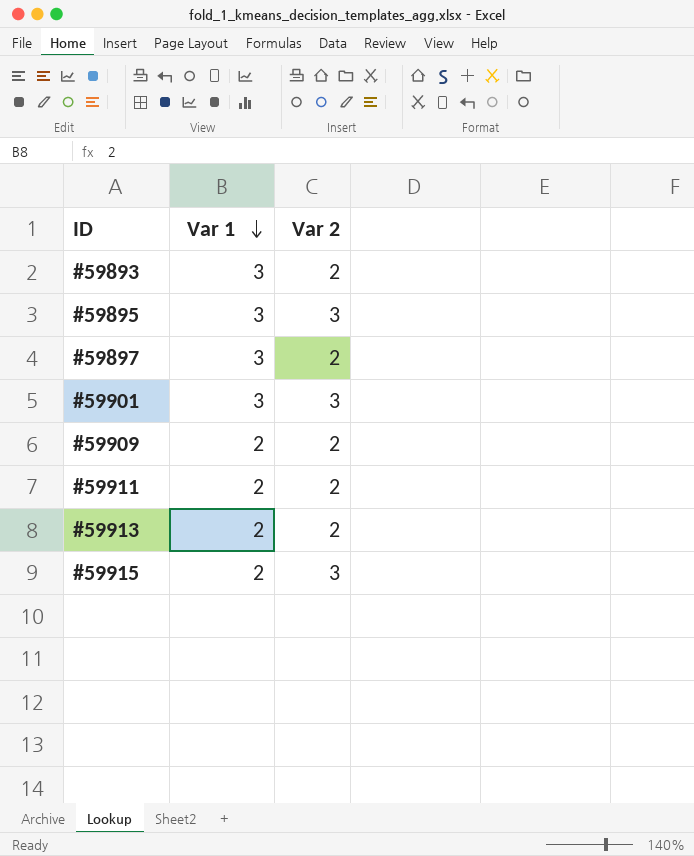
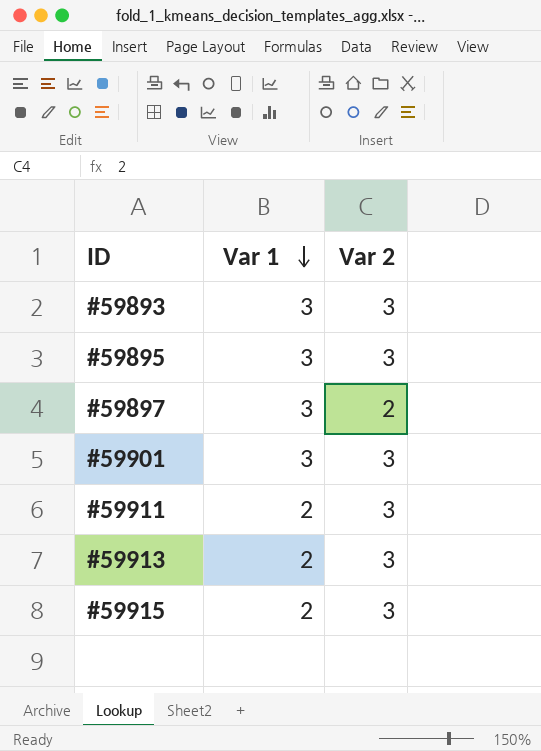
row #59909: 2 | 2 -> none
#59893 | Var 2: 2 -> 3
#59911 | Var 2: 2 -> 3
#59913 | Var 2: 2 -> 3

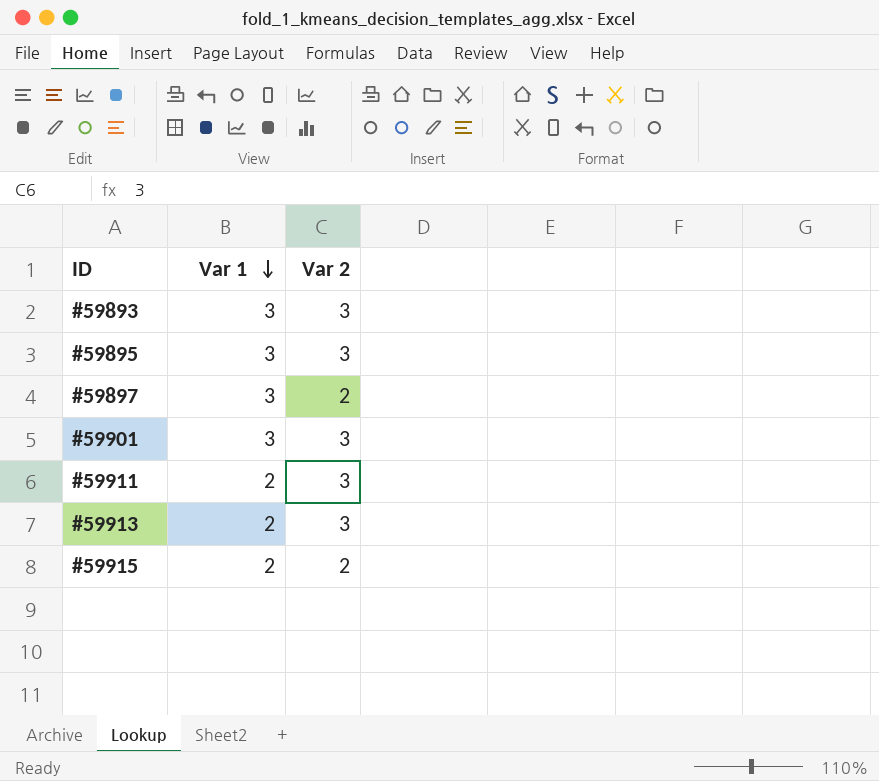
#59915 | Var 2: 3 -> 2

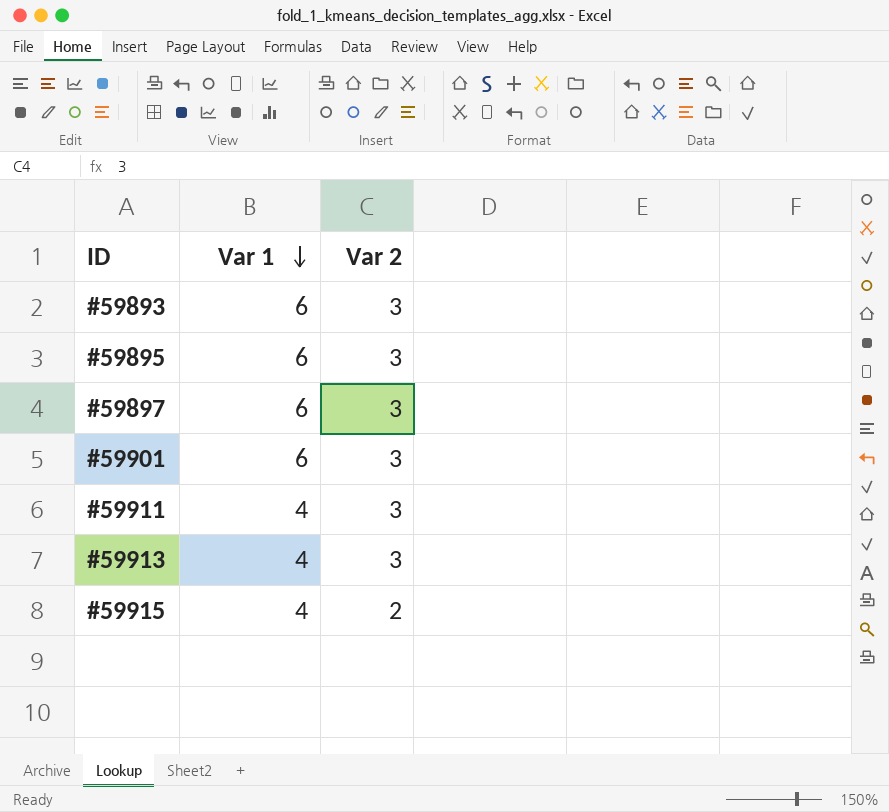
#59893 | Var 1: 3 -> 6
#59895 | Var 1: 3 -> 6
#59897 | Var 1: 3 -> 6
#59897 | Var 2: 2 -> 3
#59901 | Var 1: 3 -> 6
#59911 | Var 1: 2 -> 4
#59913 | Var 1: 2 -> 4
#59915 | Var 1: 2 -> 4

